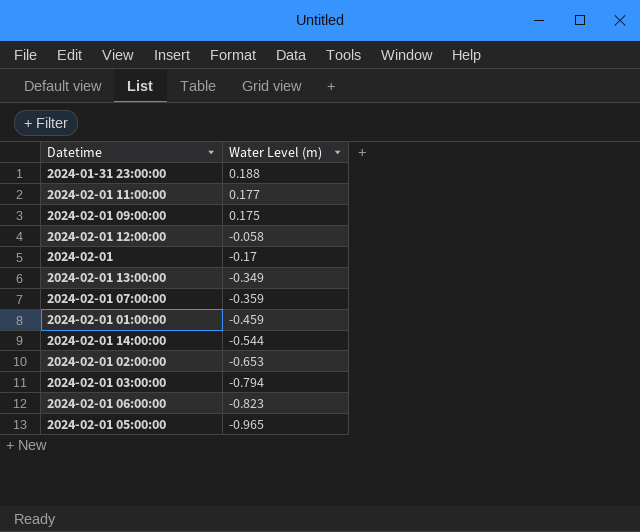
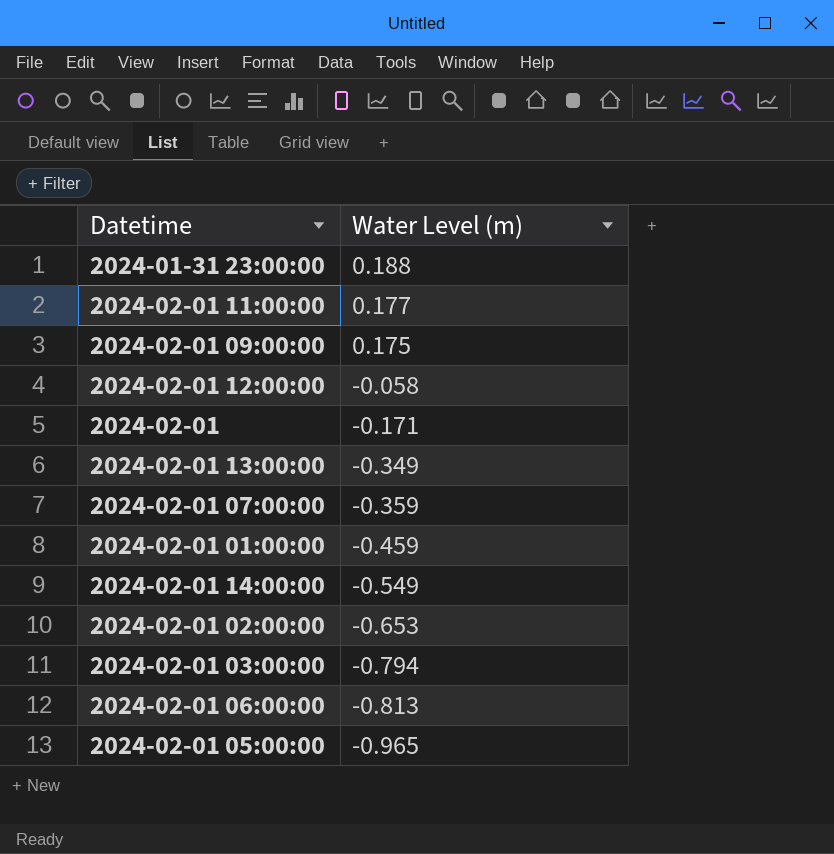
2024-02-01 | Water Level (m): -0.17 -> -0.171
2024-02-01 14:00:00 | Water Level (m): -0.544 -> -0.549
2024-02-01 06:00:00 | Water Level (m): -0.823 -> -0.813

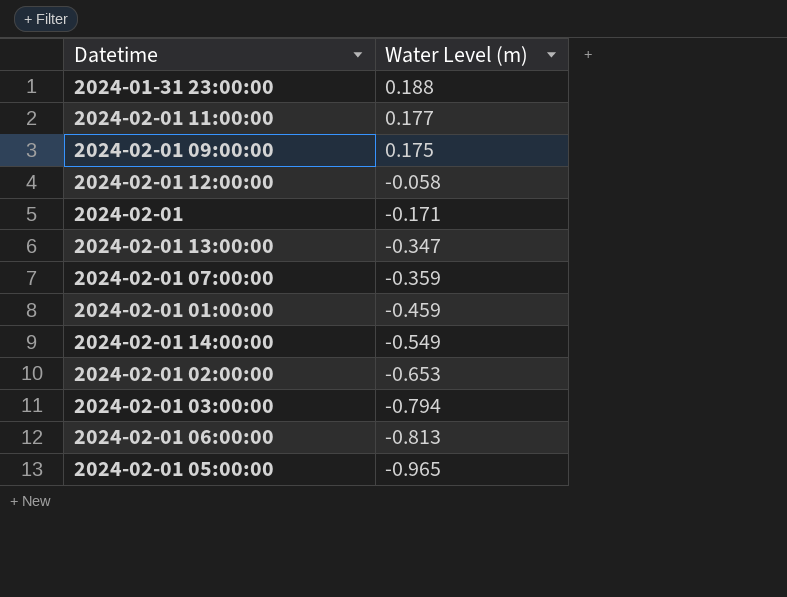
2024-02-01 13:00:00 | Water Level (m): -0.349 -> -0.347

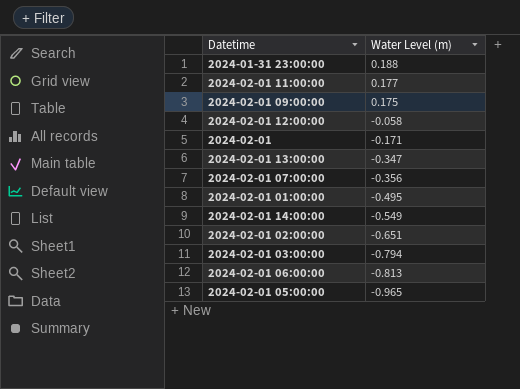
2024-02-01 07:00:00 | Water Level (m): -0.359 -> -0.356
2024-02-01 01:00:00 | Water Level (m): -0.459 -> -0.495
2024-02-01 02:00:00 | Water Level (m): -0.653 -> -0.651

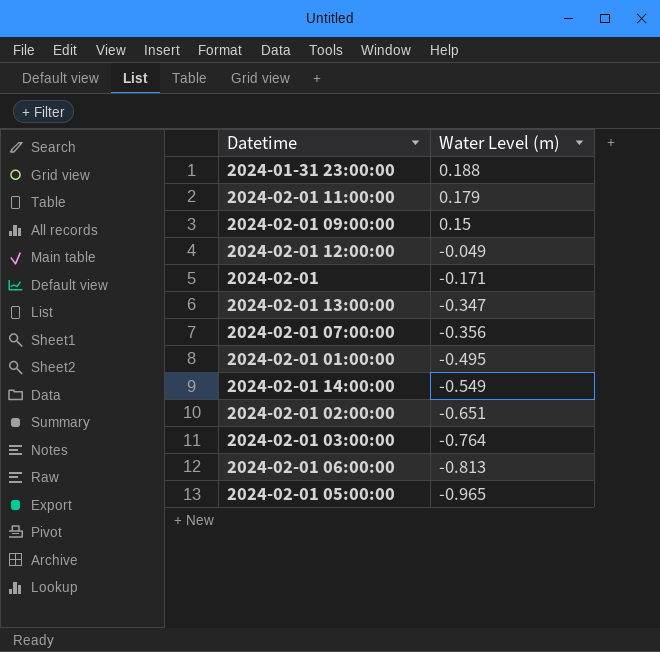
2024-02-01 11:00:00 | Water Level (m): 0.177 -> 0.179
2024-02-01 09:00:00 | Water Level (m): 0.175 -> 0.15
2024-02-01 12:00:00 | Water Level (m): -0.058 -> -0.049
2024-02-01 03:00:00 | Water Level (m): -0.794 -> -0.764

